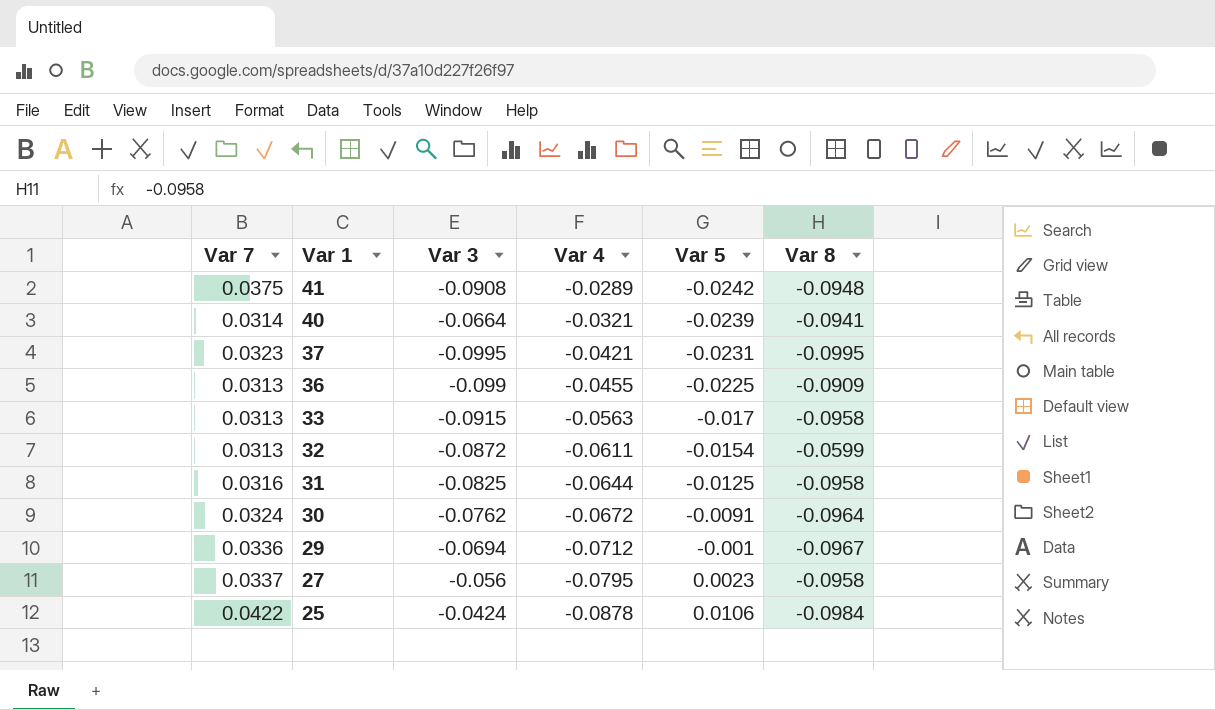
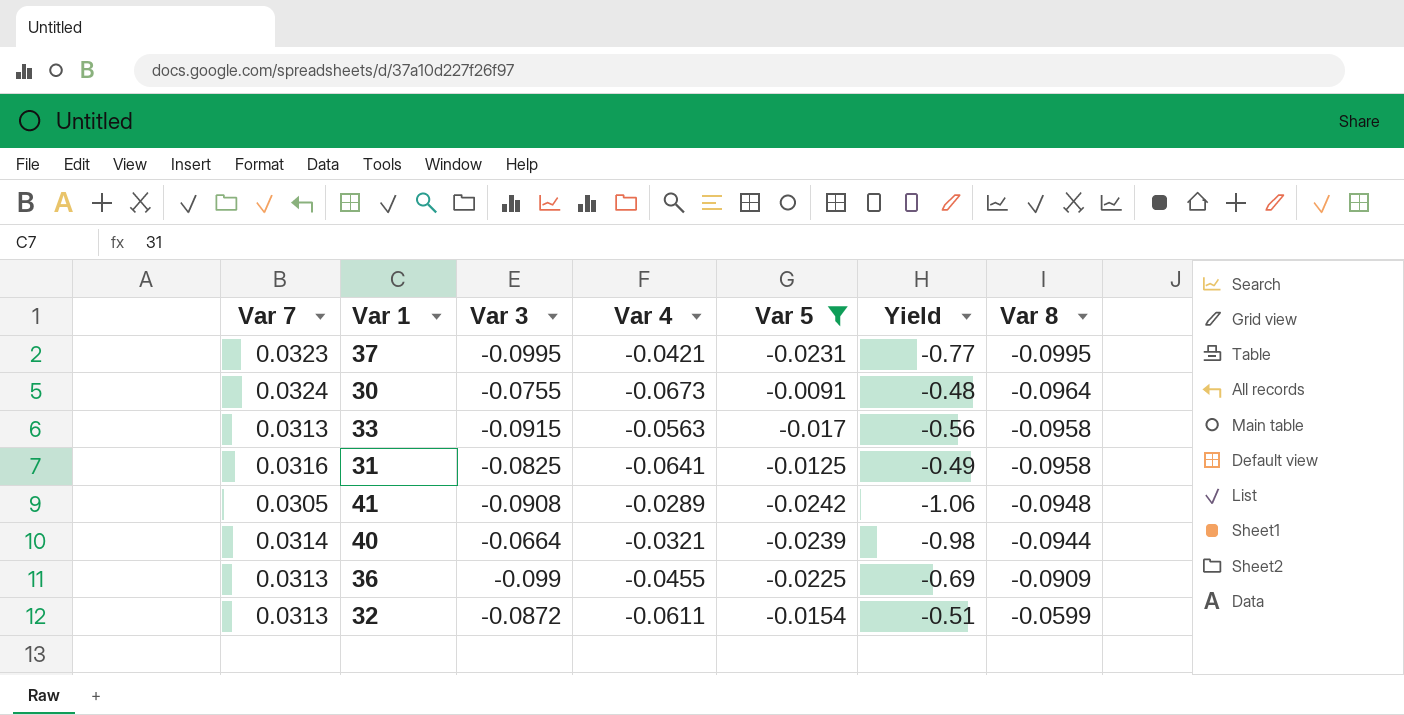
filter: none -> Var 5 <= -0.0091
row order: Var 1 descending -> Var 8 ascending
column Yield | formula: none -> [Var 7] / [Var 4]
30 | Var 3: -0.0762 -> -0.0755
30 | Var 4: -0.0672 -> -0.0673
31 | Var 4: -0.0644 -> -0.0641
41 | Var 7: 0.0375 -> 0.0305
40 | Var 8: -0.0941 -> -0.0944

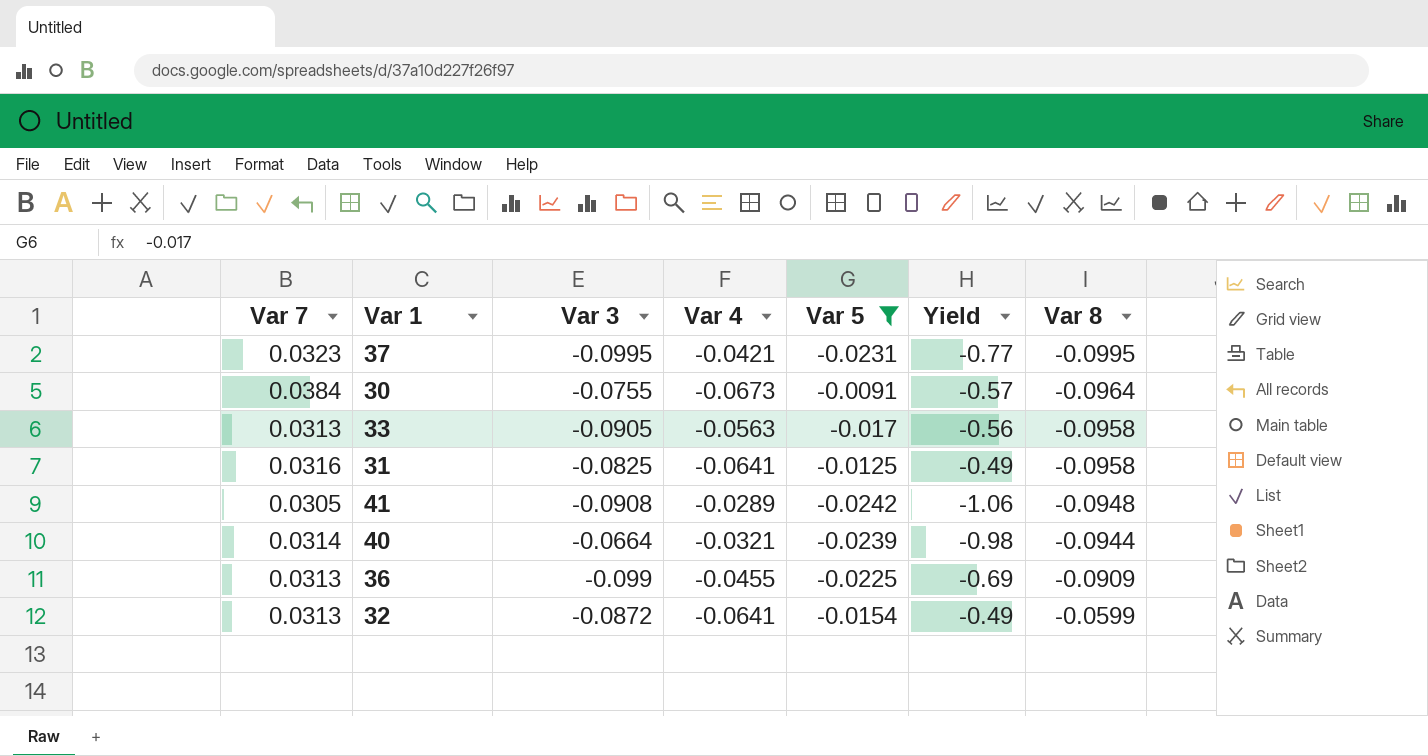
30 | Var 7: 0.0324 -> 0.0384
30 | Yield: -0.48 -> -0.57
33 | Var 3: -0.0915 -> -0.0905
32 | Var 4: -0.0611 -> -0.0641
32 | Yield: -0.51 -> -0.49

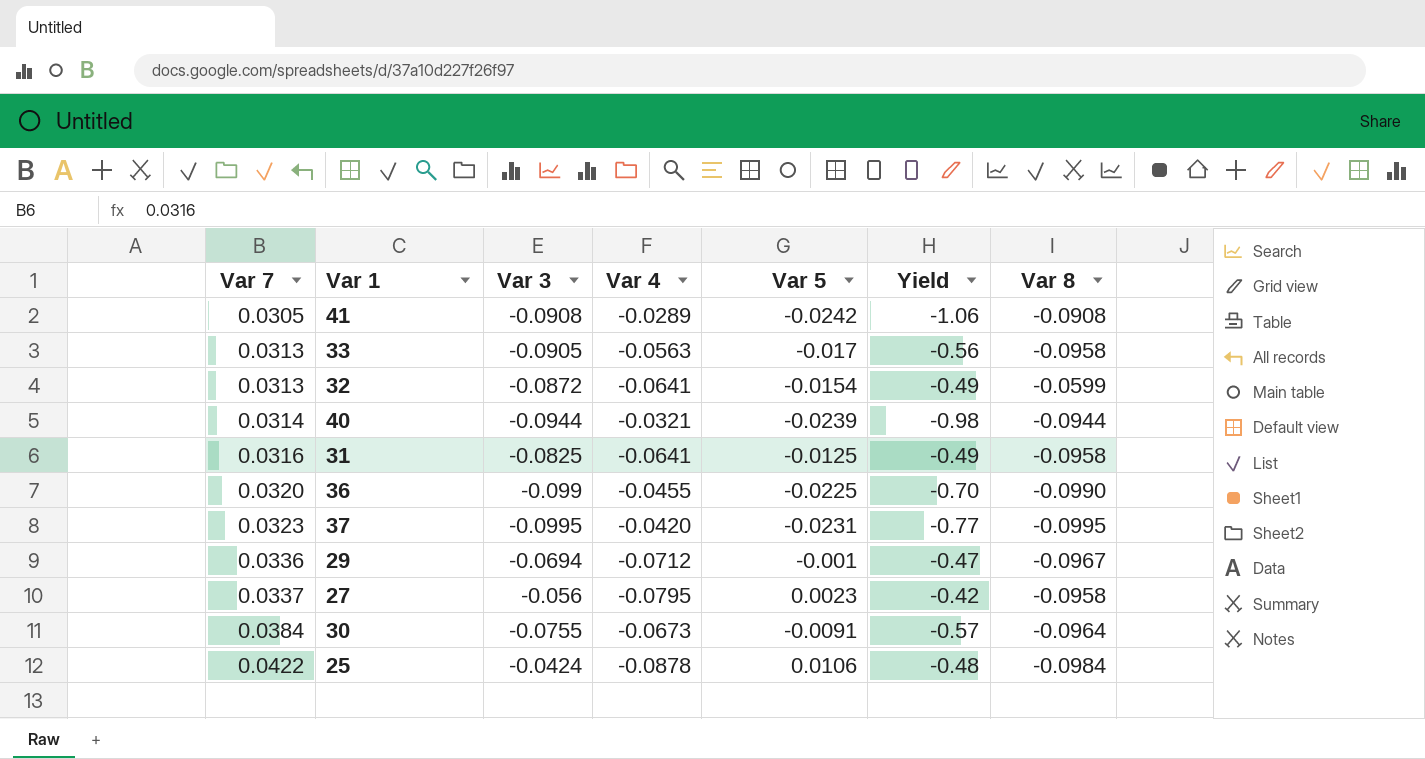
filter: Var 5 <= -0.0091 -> none
row order: Var 8 ascending -> Var 7 ascending
41 | Var 8: -0.0948 -> -0.0908
40 | Var 3: -0.0664 -> -0.0944
36 | Var 7: 0.0313 -> 0.0320
36 | Yield: -0.69 -> -0.70
36 | Var 8: -0.0909 -> -0.0990
37 | Var 4: -0.0421 -> -0.0420

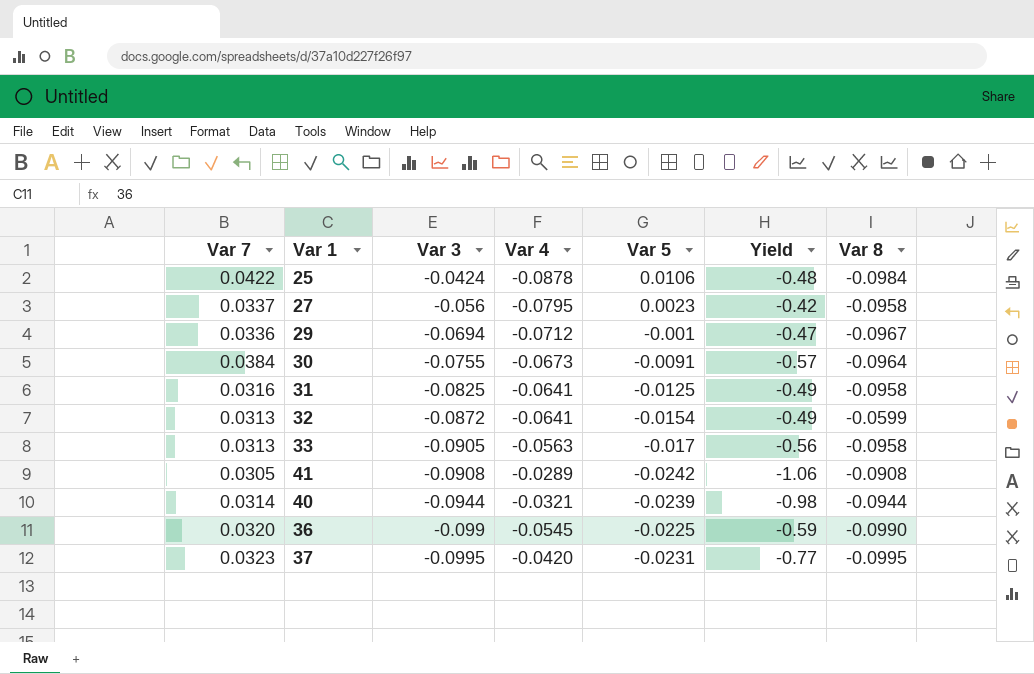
row order: Var 7 ascending -> Var 3 descending
36 | Var 4: -0.0455 -> -0.0545
36 | Yield: -0.70 -> -0.59

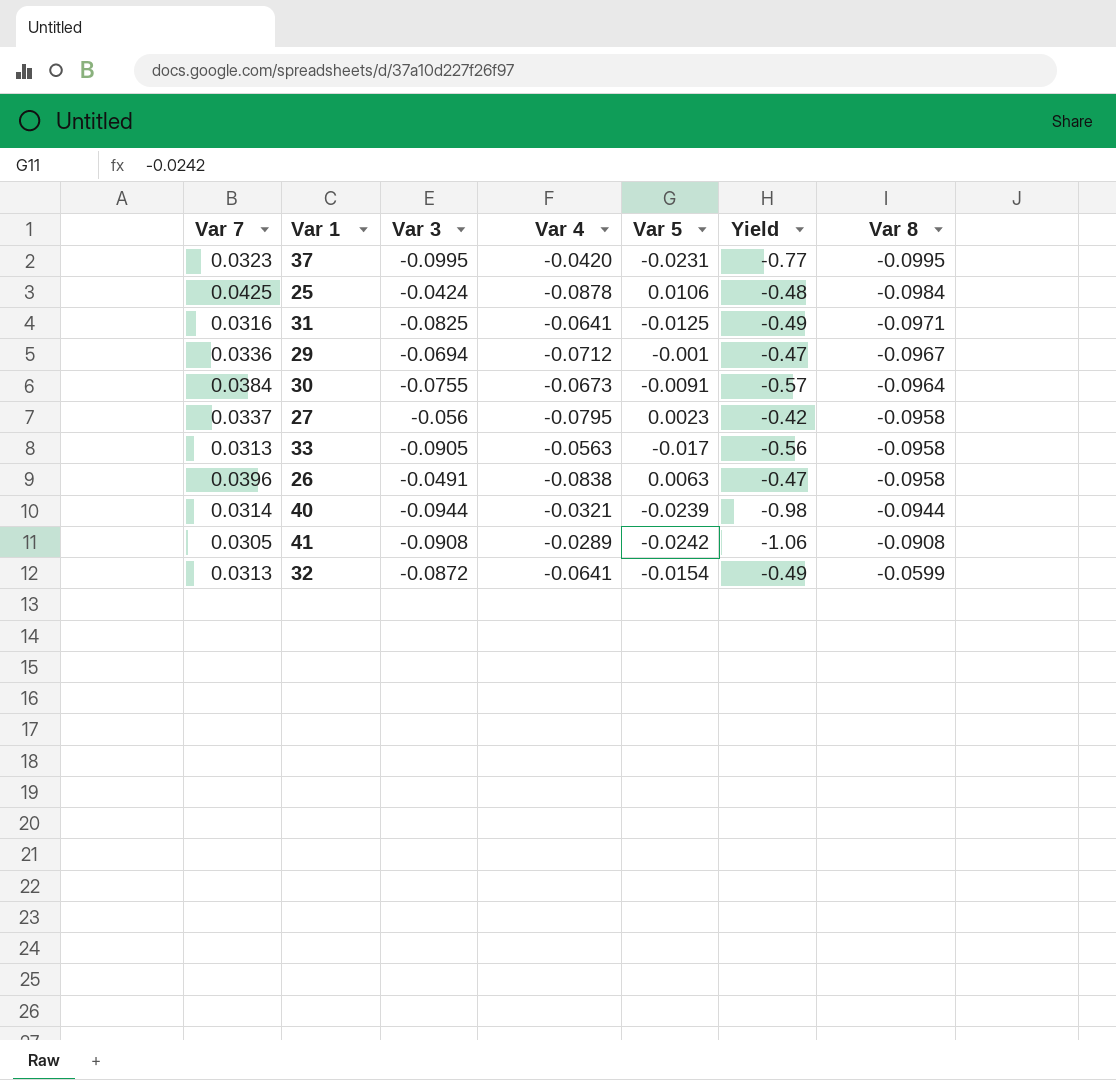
row order: Var 3 descending -> Var 8 ascending
row 36: 0.0320 | -0.099 | -0.0545 | -0.0225 | -0.59 | -0.0990 -> none
25 | Var 7: 0.0422 -> 0.0425
31 | Var 8: -0.0958 -> -0.0971
row 26: none -> 0.0396 | -0.0491 | -0.0838 | 0.0063 | -0.47 | -0.0958

